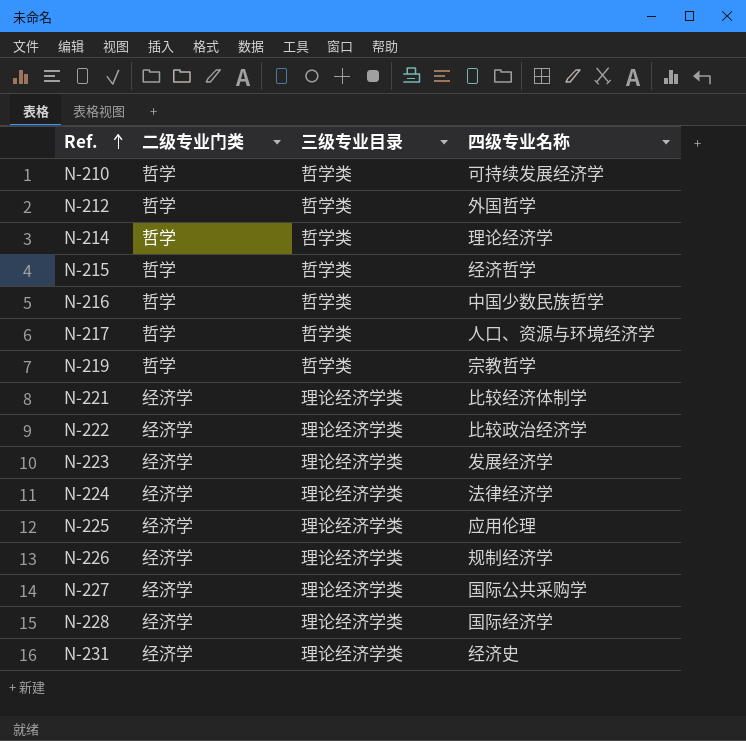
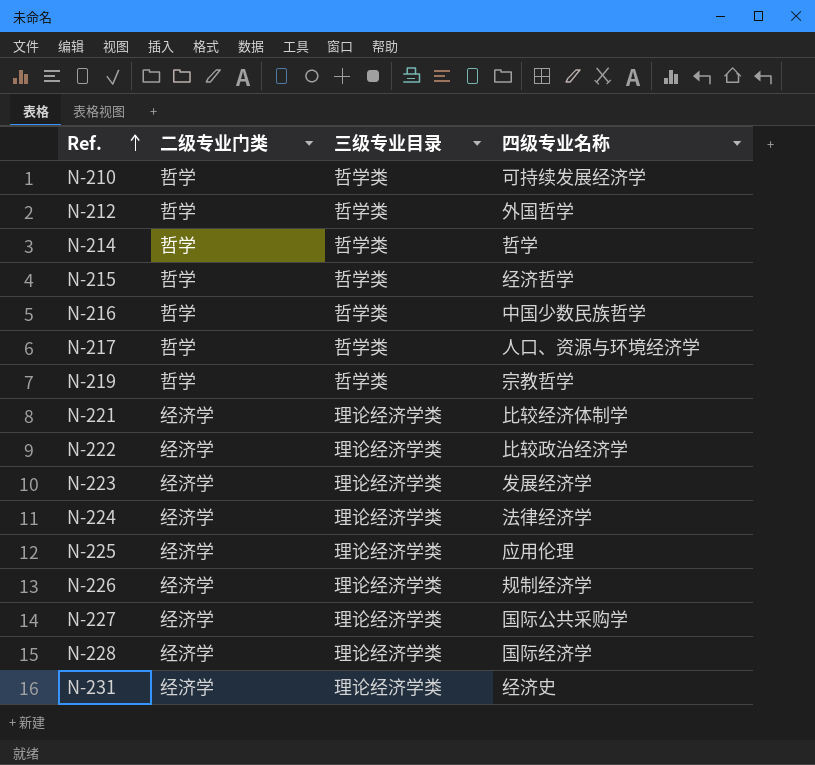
N-214 | 四级专业名称: 理论经济学 -> 哲学

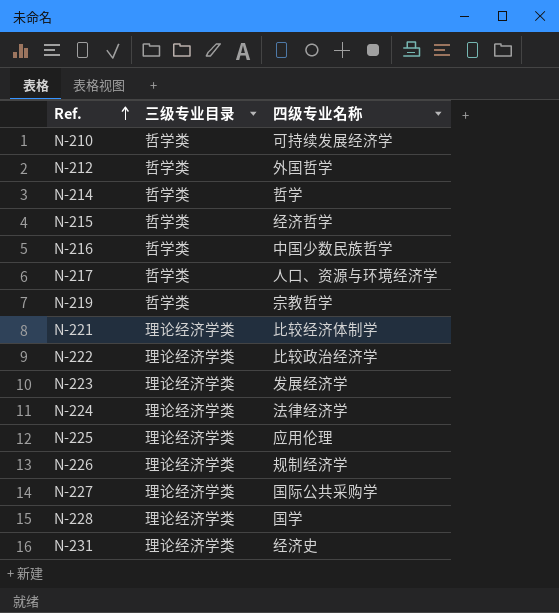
column 二级专业门类 | position: 2 -> none
N-228 | 四级专业名称: 国际经济学 -> 国学

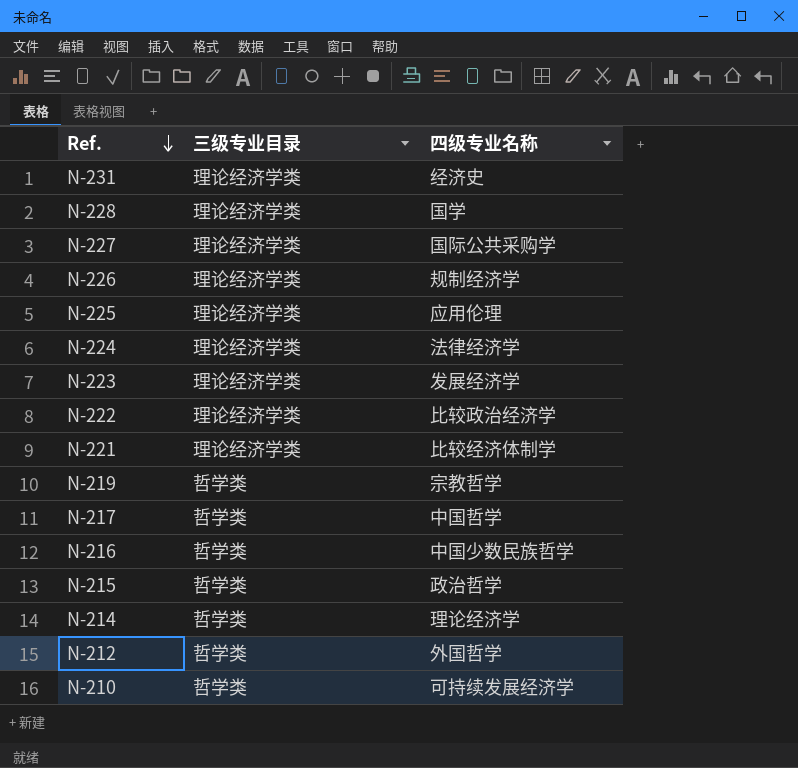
row order: Ref. ascending -> Ref. descending
N-217 | 四级专业名称: 人口、资源与环境经济学 -> 中国哲学
N-215 | 四级专业名称: 经济哲学 -> 政治哲学
N-214 | 四级专业名称: 哲学 -> 理论经济学

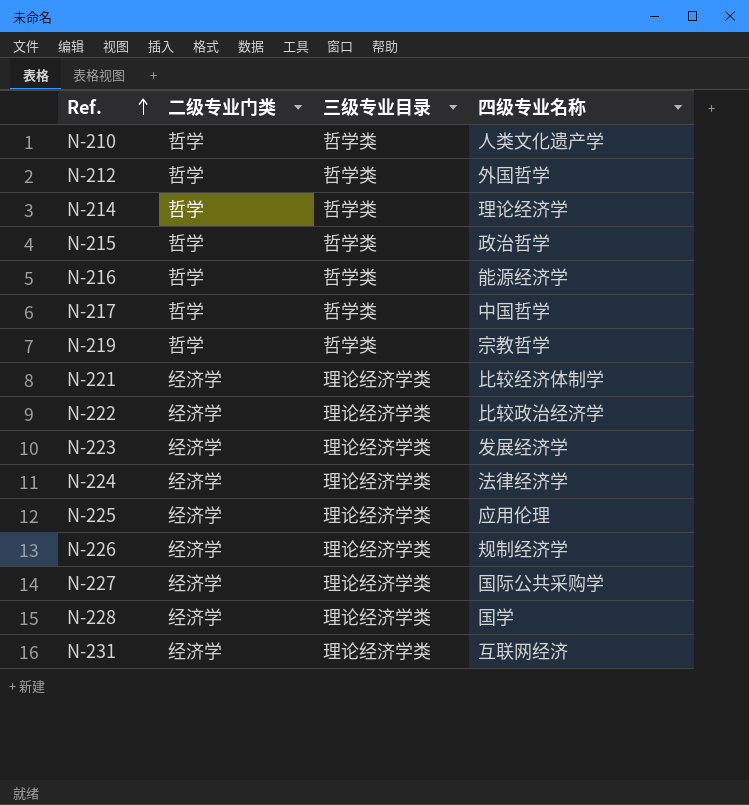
row order: Ref. descending -> Ref. ascending
column 二级专业门类 | position: none -> 2
N-210 | 四级专业名称: 可持续发展经济学 -> 人类文化遗产学
N-216 | 四级专业名称: 中国少数民族哲学 -> 能源经济学
N-231 | 四级专业名称: 经济史 -> 互联网经济

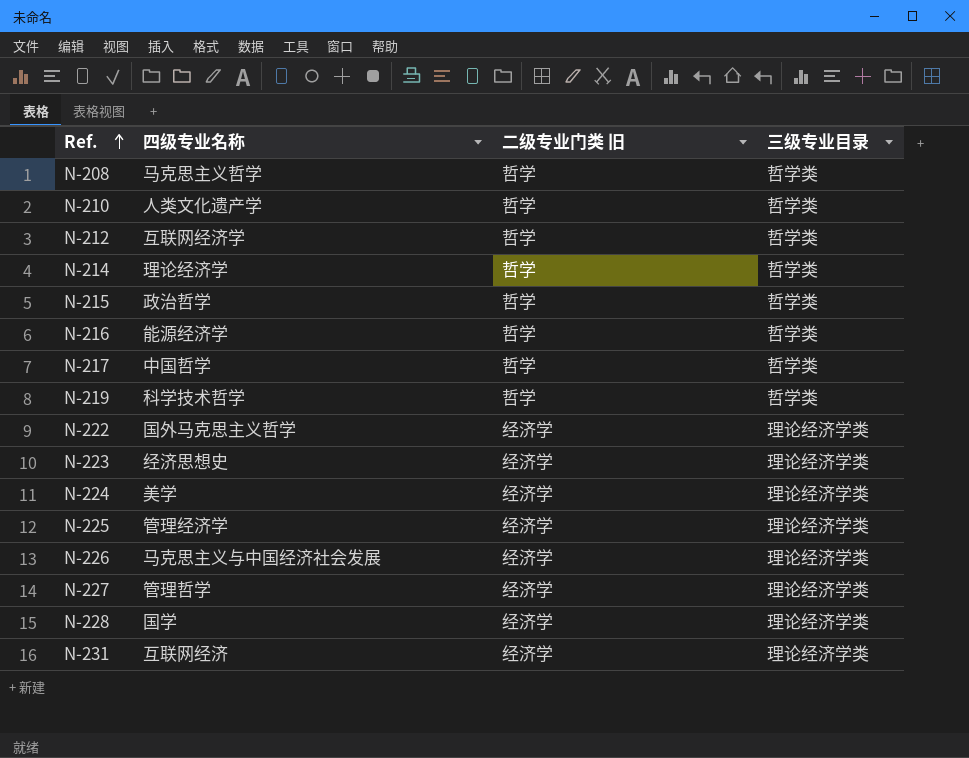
column 四级专业名称 | position: 4 -> 2
column name: 二级专业门类 -> 二级专业门类 旧
row N-221: 经济学 | 理论经济学类 | 比较经济体制学 -> none
row N-208: none -> 马克思主义哲学 | 哲学 | 哲学类
N-212 | 四级专业名称: 外国哲学 -> 互联网经济学
N-219 | 四级专业名称: 宗教哲学 -> 科学技术哲学
N-222 | 四级专业名称: 比较政治经济学 -> 国外马克思主义哲学
N-223 | 四级专业名称: 发展经济学 -> 经济思想史
N-224 | 四级专业名称: 法律经济学 -> 美学
N-225 | 四级专业名称: 应用伦理 -> 管理经济学
N-226 | 四级专业名称: 规制经济学 -> 马克思主义与中国经济社会发展
N-227 | 四级专业名称: 国际公共采购学 -> 管理哲学

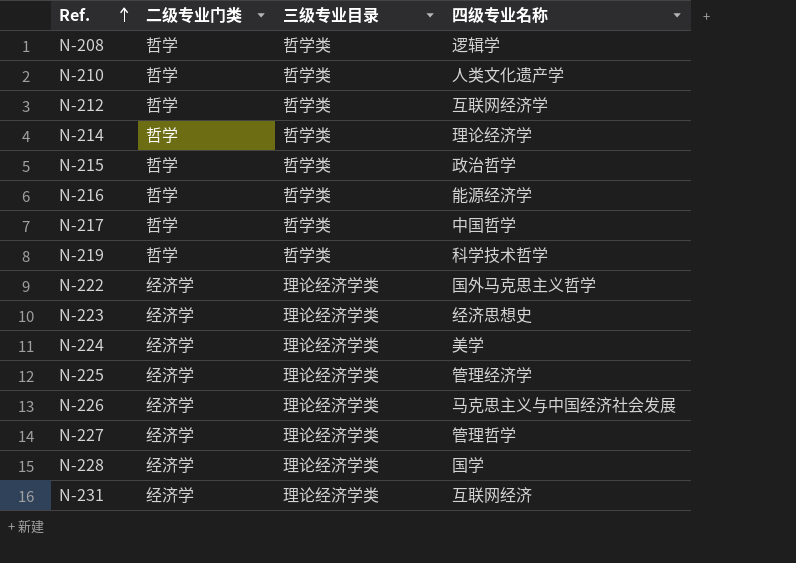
column name: 二级专业门类 旧 -> 二级专业门类
column 四级专业名称 | position: 2 -> 4
N-208 | 四级专业名称: 马克思主义哲学 -> 逻辑学

